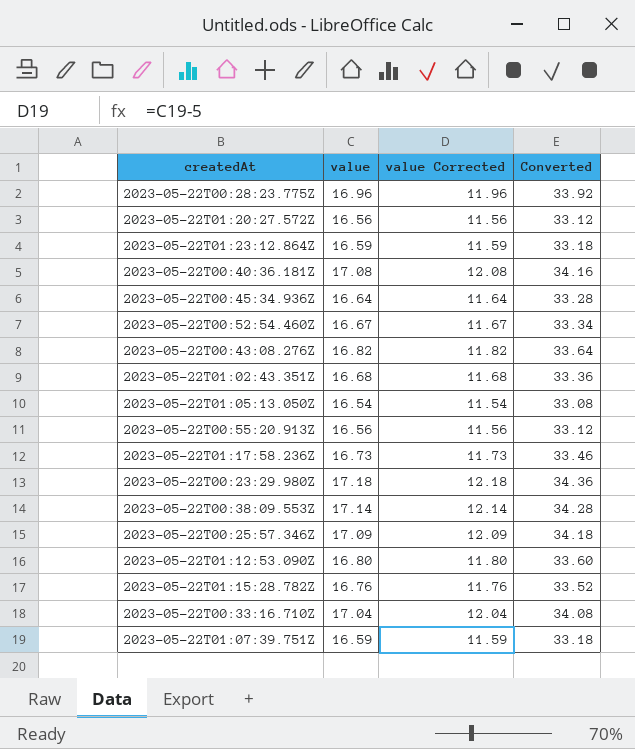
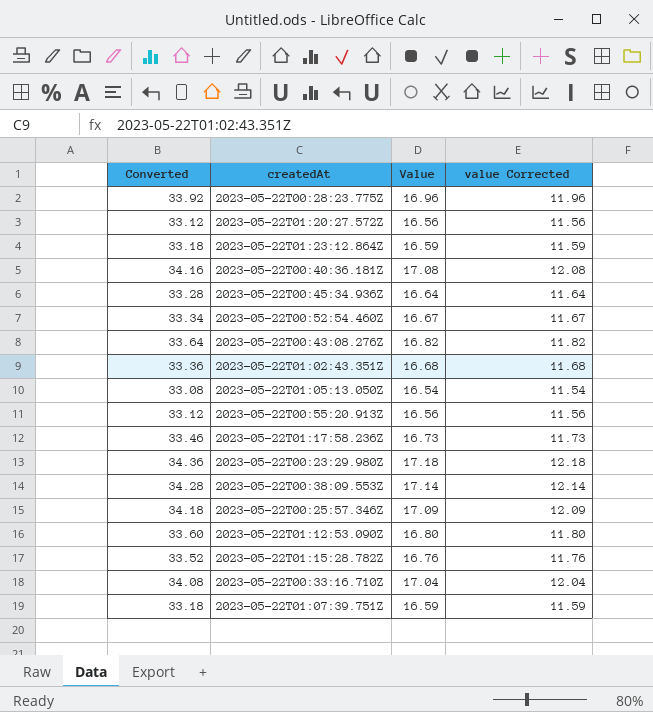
column Converted | position: 4 -> 1
column name: value -> Value

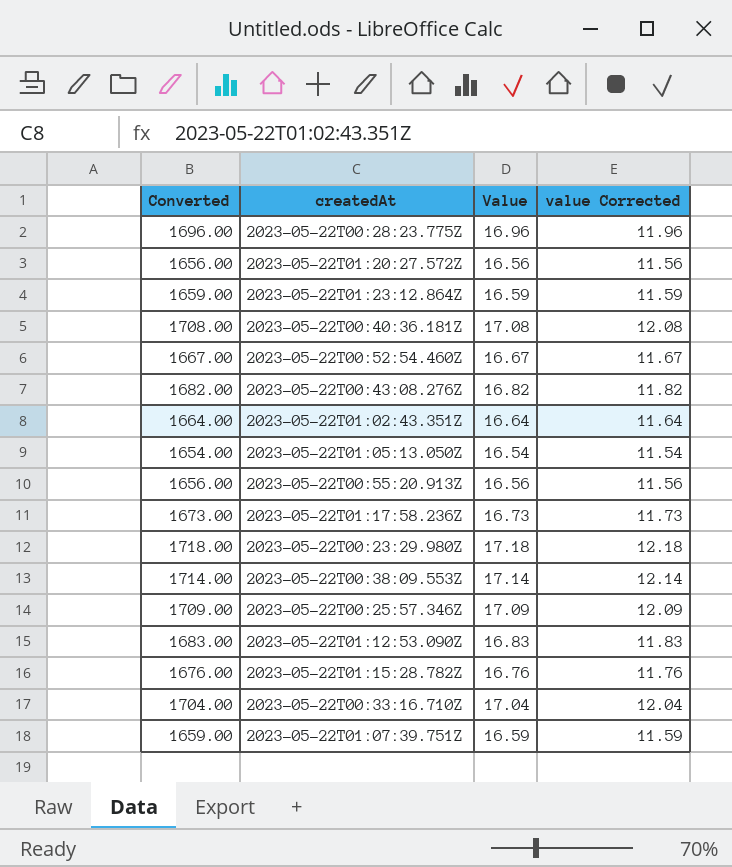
column Converted | formula: [Value] * 2 -> [Value] * 100
row 2023-05-22T00:45:34.936Z: 33.28 | 16.64 | 11.64 -> none
2023-05-22T01:02:43.351Z | Value: 16.68 -> 16.64
2023-05-22T01:02:43.351Z | value Corrected: 11.68 -> 11.64
2023-05-22T01:12:53.090Z | Value: 16.80 -> 16.83
2023-05-22T01:12:53.090Z | value Corrected: 11.80 -> 11.83

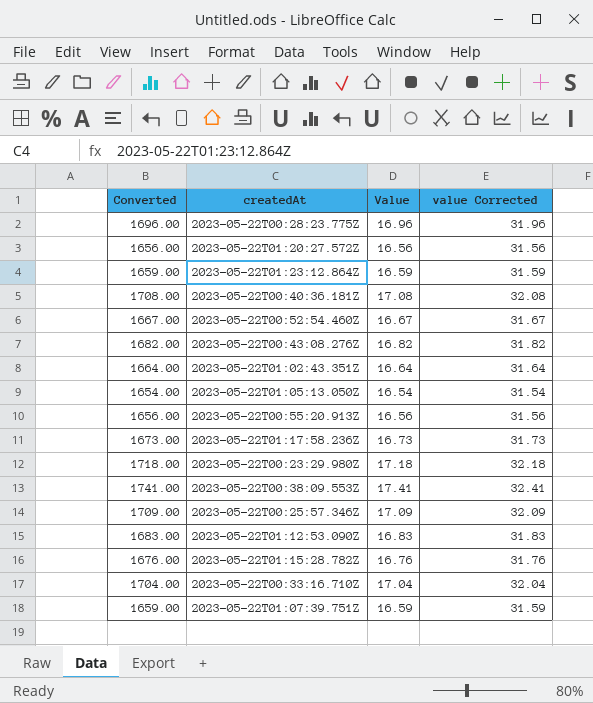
column value Corrected | formula: [Value] - 5 -> [Value] + 15
2023-05-22T00:38:09.553Z | Converted: 1714.00 -> 1741.00
2023-05-22T00:38:09.553Z | Value: 17.14 -> 17.41

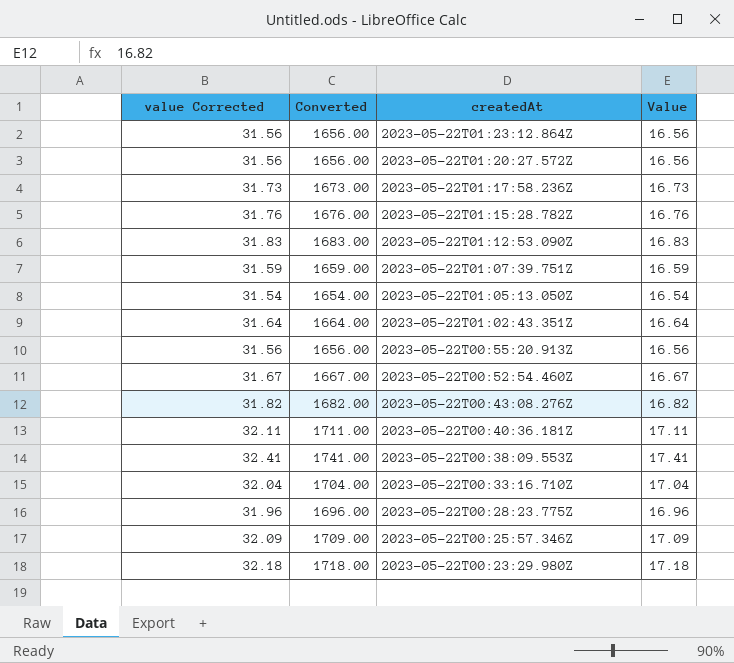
row order: none -> createdAt descending
column value Corrected | position: 4 -> 1
2023-05-22T01:23:12.864Z | value Corrected: 31.59 -> 31.56
2023-05-22T01:23:12.864Z | Converted: 1659.00 -> 1656.00
2023-05-22T01:23:12.864Z | Value: 16.59 -> 16.56
2023-05-22T00:40:36.181Z | value Corrected: 32.08 -> 32.11
2023-05-22T00:40:36.181Z | Converted: 1708.00 -> 1711.00
2023-05-22T00:40:36.181Z | Value: 17.08 -> 17.11

